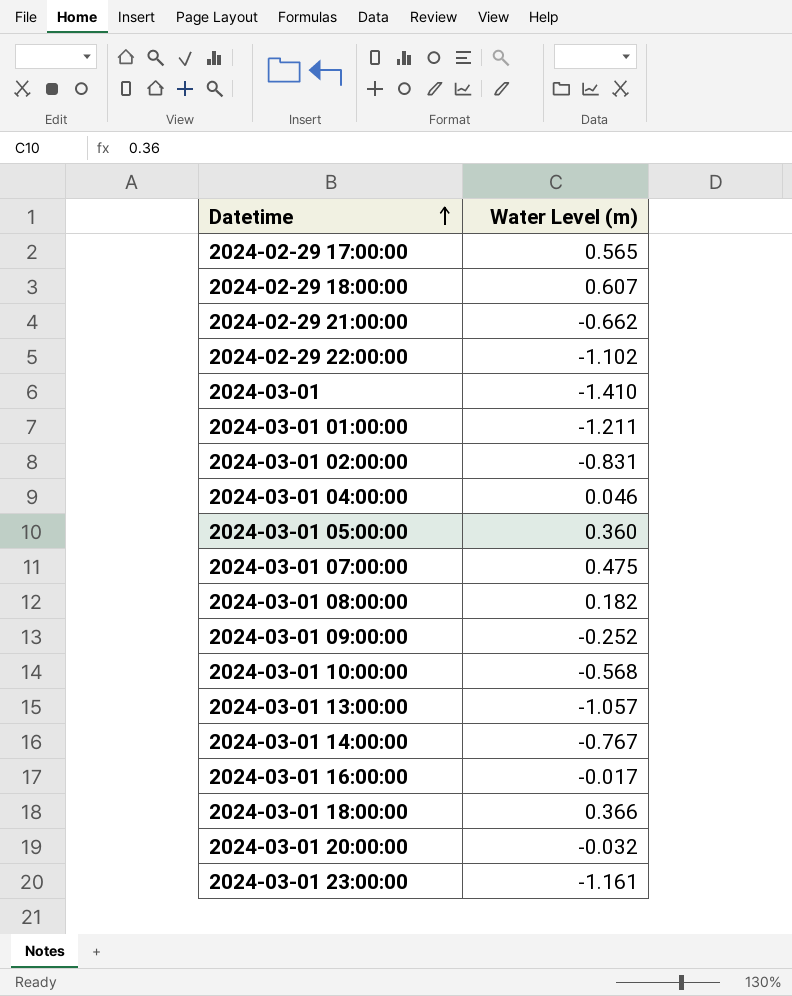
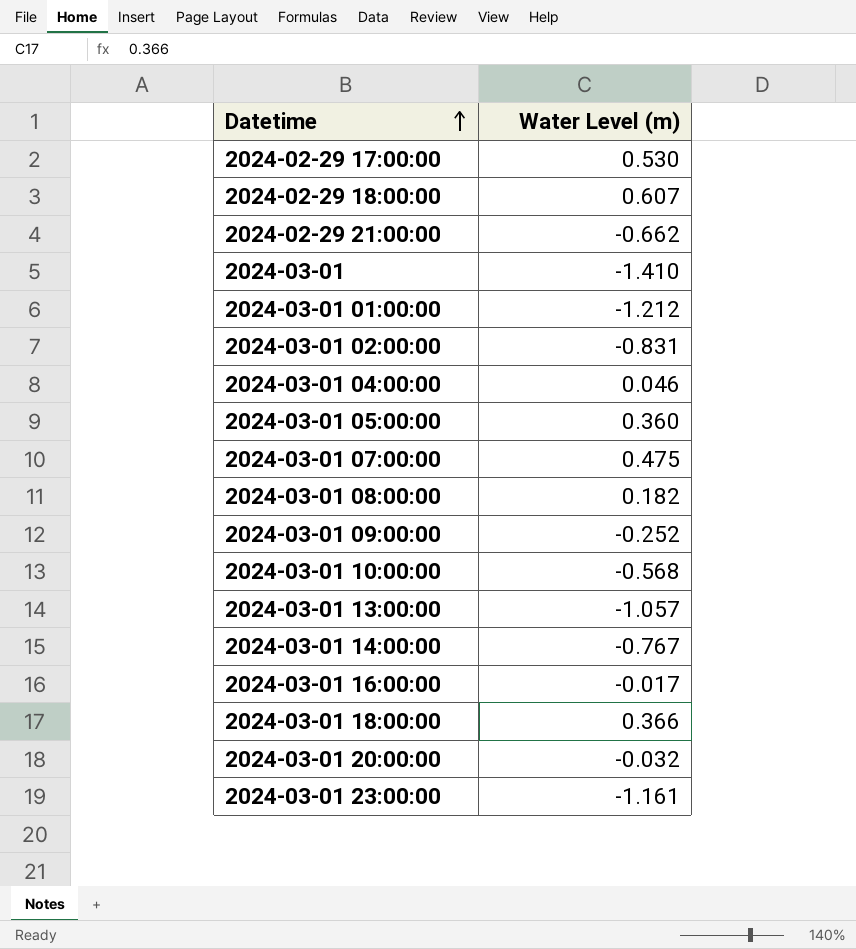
row 2024-02-29 22:00:00: -1.102 -> none
2024-02-29 17:00:00 | Water Level (m): 0.565 -> 0.530
2024-03-01 01:00:00 | Water Level (m): -1.211 -> -1.212

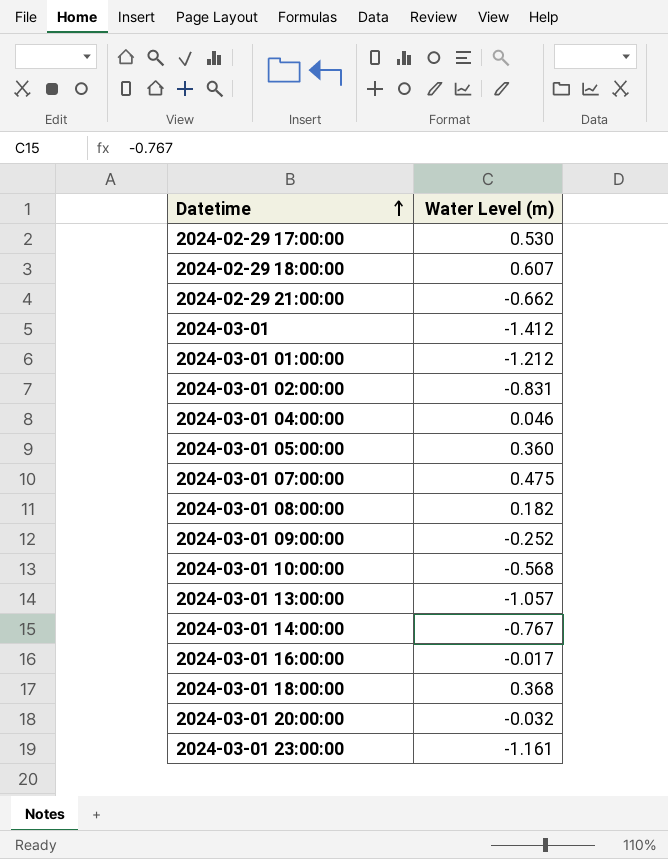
2024-03-01 | Water Level (m): -1.410 -> -1.412
2024-03-01 18:00:00 | Water Level (m): 0.366 -> 0.368

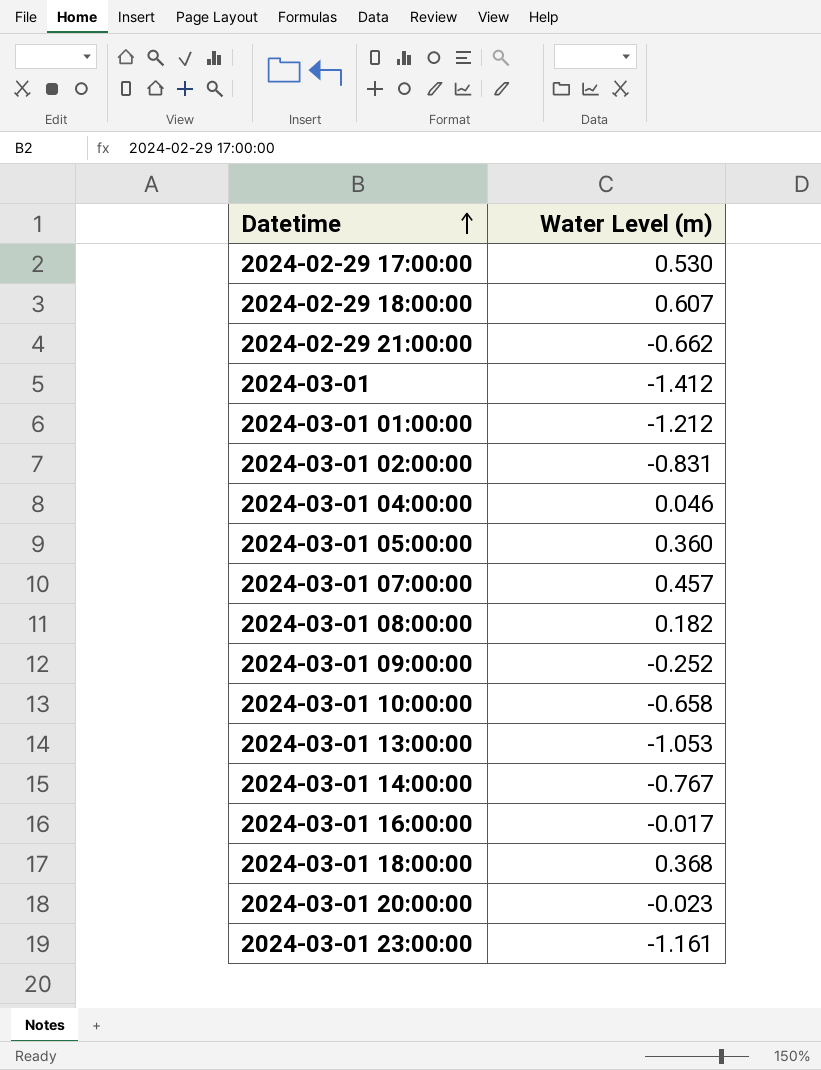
2024-03-01 07:00:00 | Water Level (m): 0.475 -> 0.457
2024-03-01 10:00:00 | Water Level (m): -0.568 -> -0.658
2024-03-01 13:00:00 | Water Level (m): -1.057 -> -1.053
2024-03-01 20:00:00 | Water Level (m): -0.032 -> -0.023

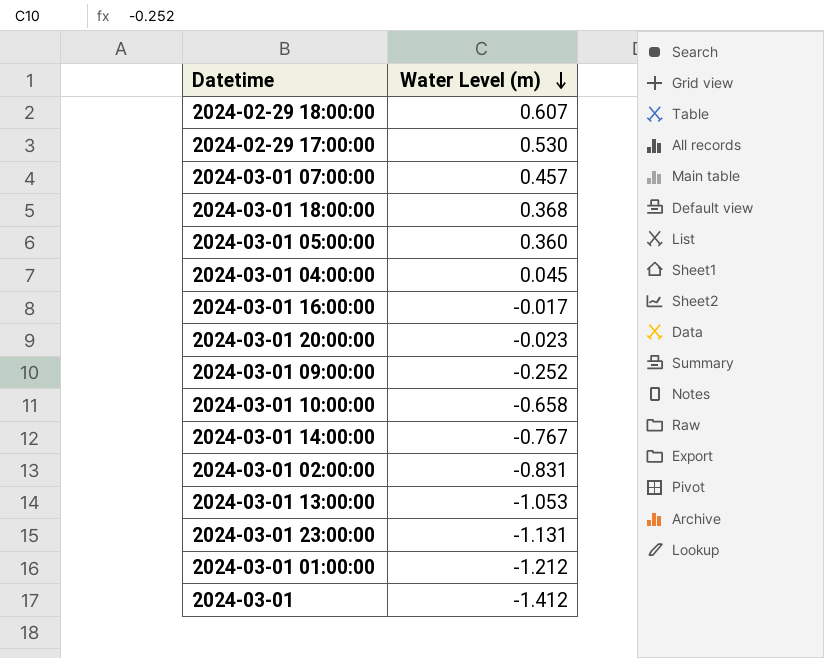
row order: Datetime ascending -> Water Level (m) descending
row 2024-02-29 21:00:00: -0.662 -> none
row 2024-03-01 08:00:00: 0.182 -> none
2024-03-01 04:00:00 | Water Level (m): 0.046 -> 0.045
2024-03-01 23:00:00 | Water Level (m): -1.161 -> -1.131

